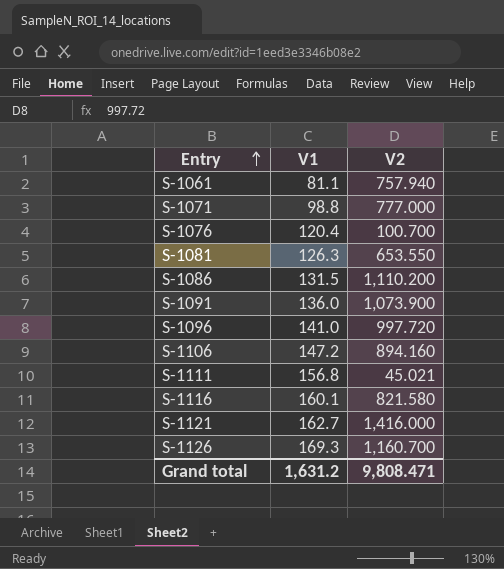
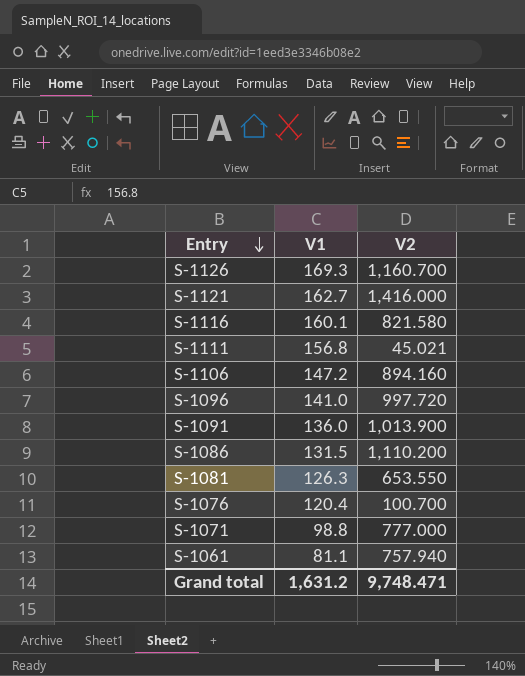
row order: Entry ascending -> Entry descending
S-1091 | V2: 1,073.900 -> 1,013.900
Grand total | V2: 9,808.471 -> 9,748.471

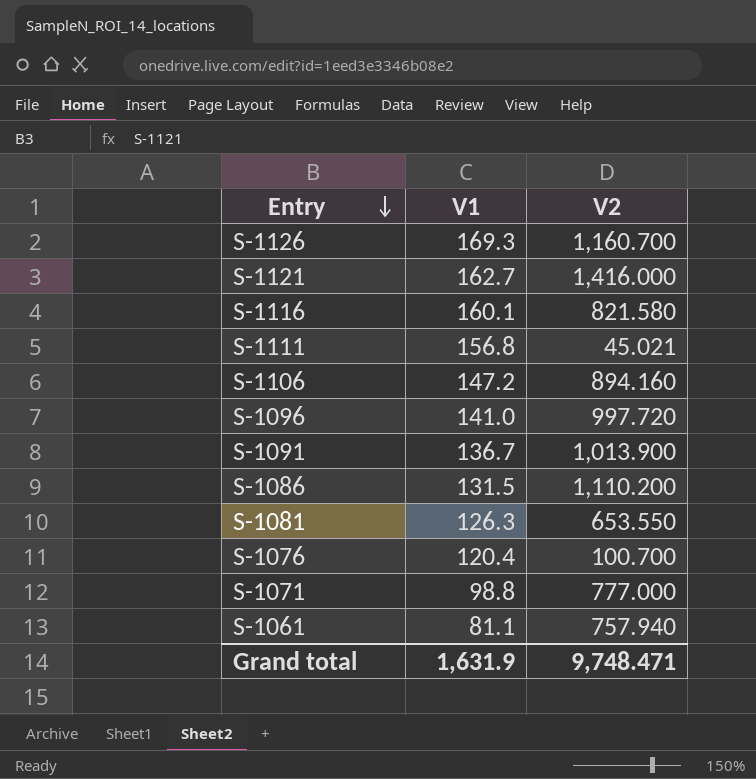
S-1091 | V1: 136.0 -> 136.7
Grand total | V1: 1,631.2 -> 1,631.9

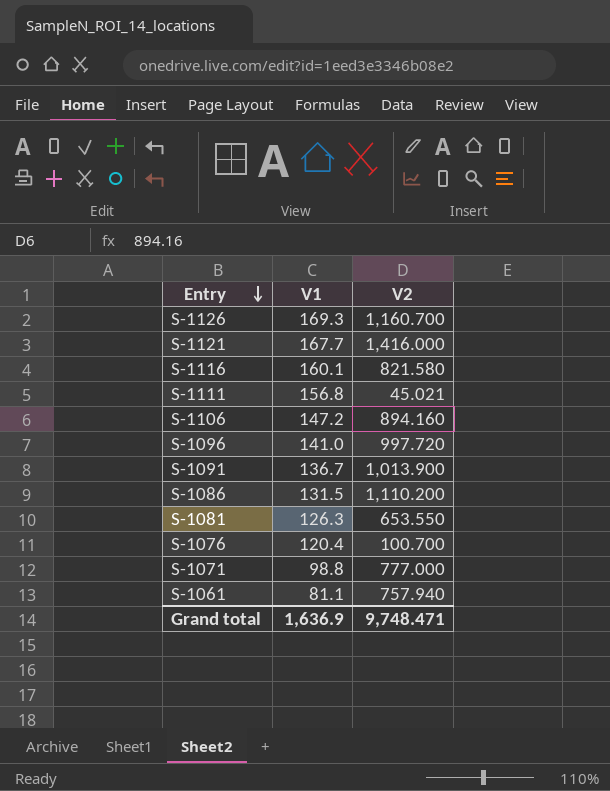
S-1121 | V1: 162.7 -> 167.7
Grand total | V1: 1,631.9 -> 1,636.9

